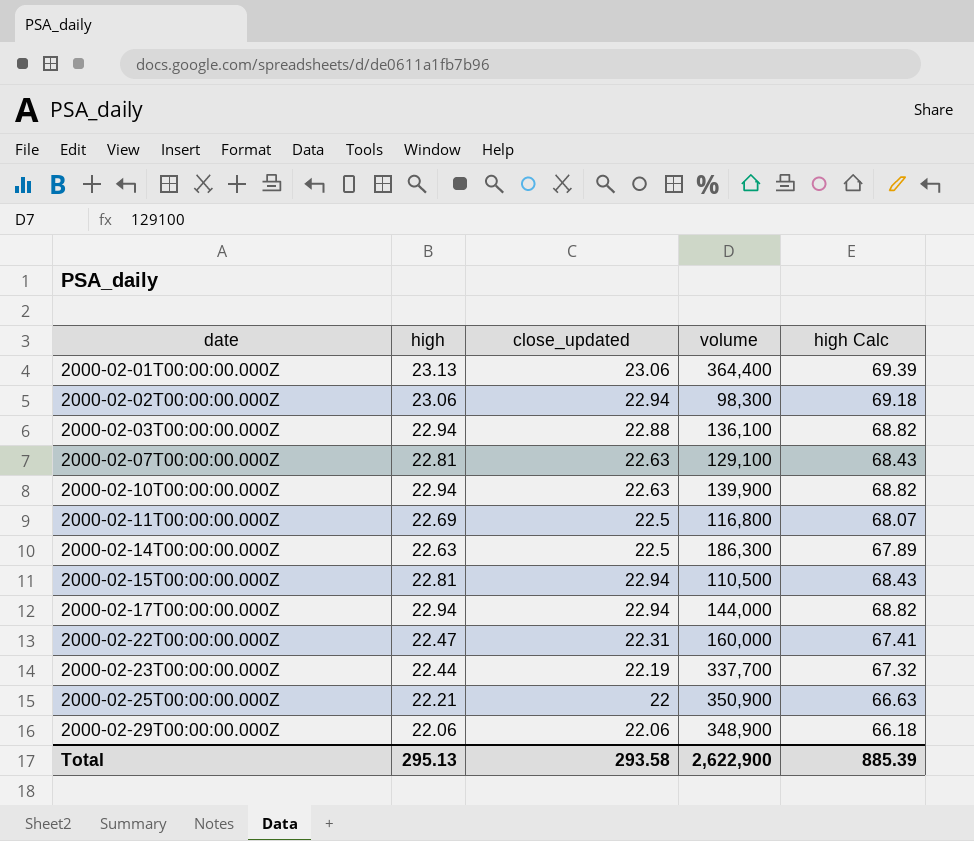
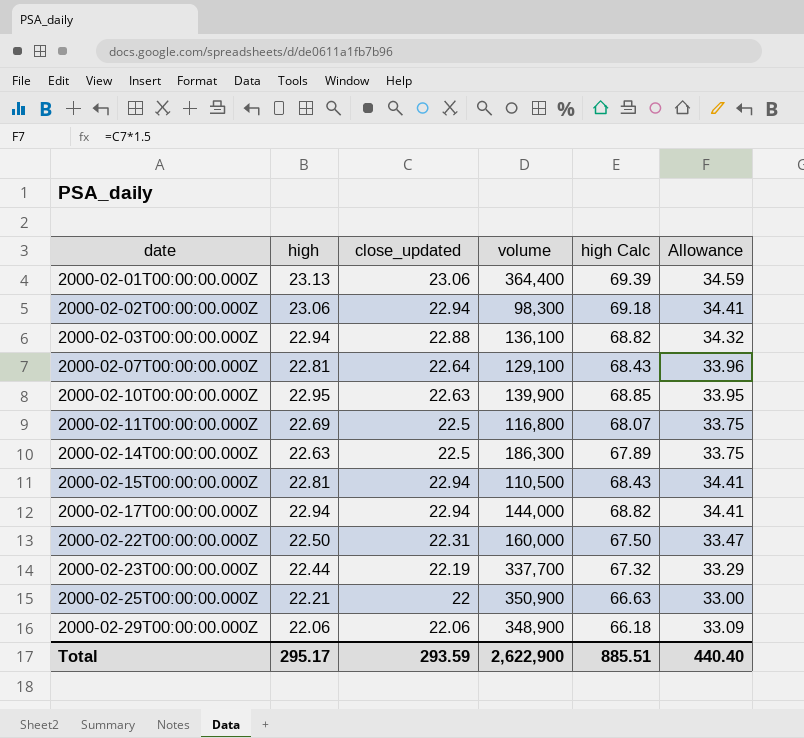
column Allowance | formula: none -> [close_updated] * 1.5
2000-02-07T00:00:00.000Z | close_updated: 22.63 -> 22.64
2000-02-10T00:00:00.000Z | high: 22.94 -> 22.95
2000-02-10T00:00:00.000Z | high Calc: 68.82 -> 68.85
2000-02-22T00:00:00.000Z | high: 22.47 -> 22.50
2000-02-22T00:00:00.000Z | high Calc: 67.41 -> 67.50
Total | high: 295.13 -> 295.17
Total | close_updated: 293.58 -> 293.59
Total | high Calc: 885.39 -> 885.51

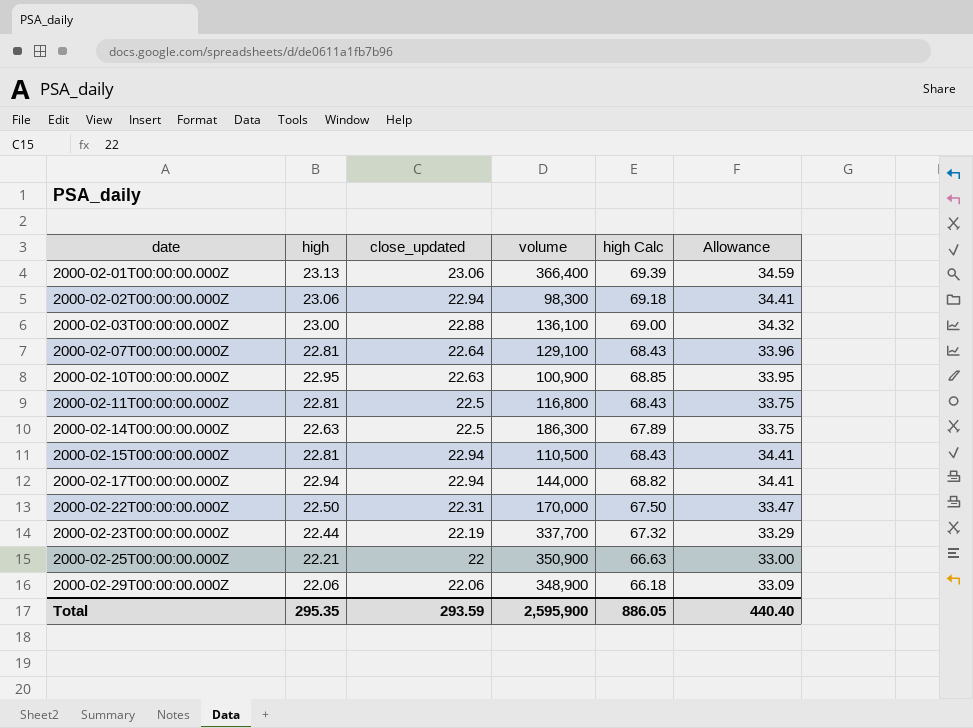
2000-02-01T00:00:00.000Z | volume: 364,400 -> 366,400
2000-02-03T00:00:00.000Z | high: 22.94 -> 23.00
2000-02-03T00:00:00.000Z | high Calc: 68.82 -> 69.00
2000-02-10T00:00:00.000Z | volume: 139,900 -> 100,900
2000-02-11T00:00:00.000Z | high: 22.69 -> 22.81
2000-02-11T00:00:00.000Z | high Calc: 68.07 -> 68.43
2000-02-22T00:00:00.000Z | volume: 160,000 -> 170,000
Total | high: 295.17 -> 295.35
Total | volume: 2,622,900 -> 2,595,900
Total | high Calc: 885.51 -> 886.05

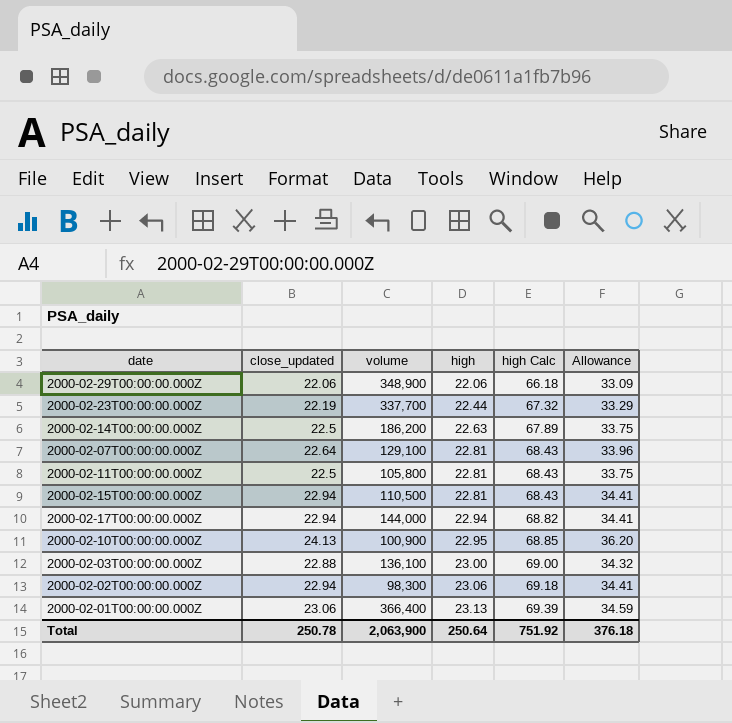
row order: date ascending -> high ascending
column high | position: 2 -> 4
row 2000-02-22T00:00:00.000Z: 22.50 | 22.31 | 170,000 | 67.50 | 33.47 -> none
row 2000-02-25T00:00:00.000Z: 22.21 | 22 | 350,900 | 66.63 | 33.00 -> none
2000-02-14T00:00:00.000Z | volume: 186,300 -> 186,200
2000-02-11T00:00:00.000Z | volume: 116,800 -> 105,800
2000-02-10T00:00:00.000Z | close_updated: 22.63 -> 24.13
2000-02-10T00:00:00.000Z | Allowance: 33.95 -> 36.20
Total | close_updated: 293.59 -> 250.78
Total | volume: 2,595,900 -> 2,063,900
Total | high: 295.35 -> 250.64
Total | high Calc: 886.05 -> 751.92
Total | Allowance: 440.40 -> 376.18

